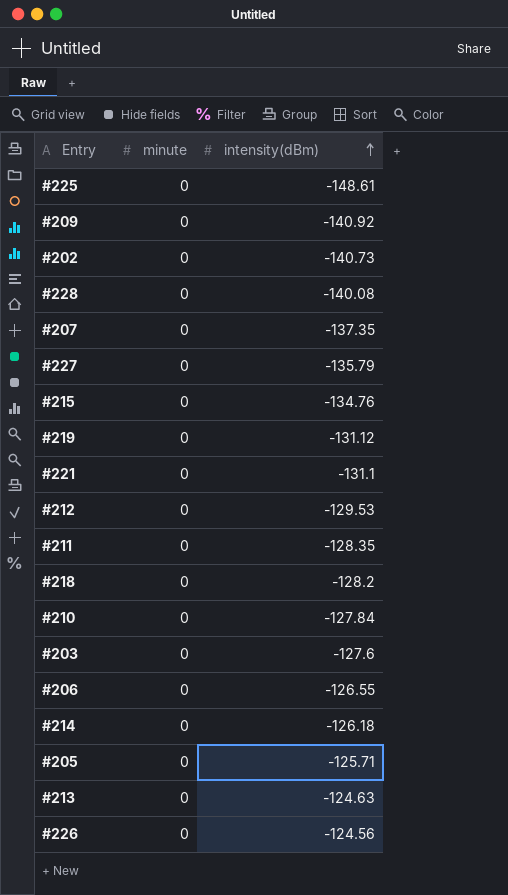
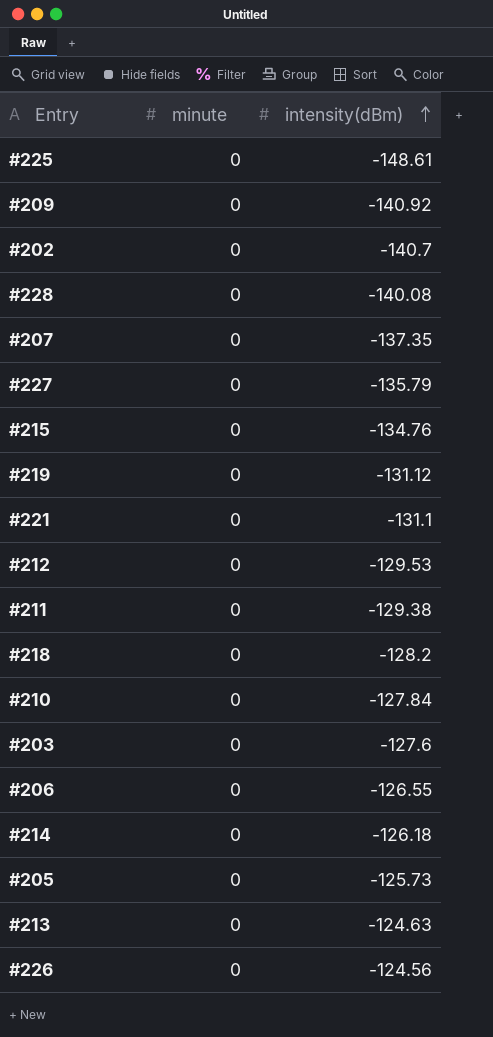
#202 | intensity(dBm): -140.73 -> -140.7
#211 | intensity(dBm): -128.35 -> -129.38
#205 | intensity(dBm): -125.71 -> -125.73

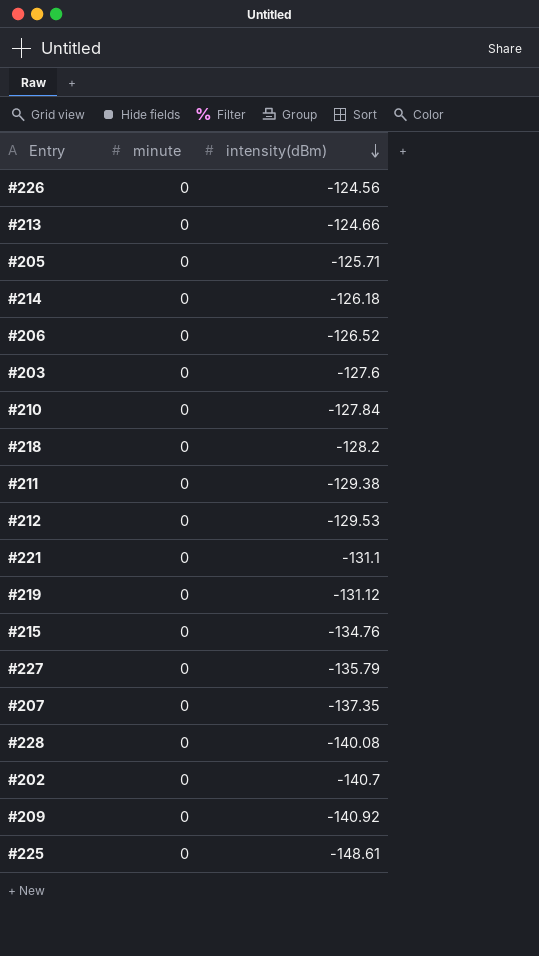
row order: intensity(dBm) ascending -> intensity(dBm) descending
#213 | intensity(dBm): -124.63 -> -124.66
#205 | intensity(dBm): -125.73 -> -125.71
#206 | intensity(dBm): -126.55 -> -126.52

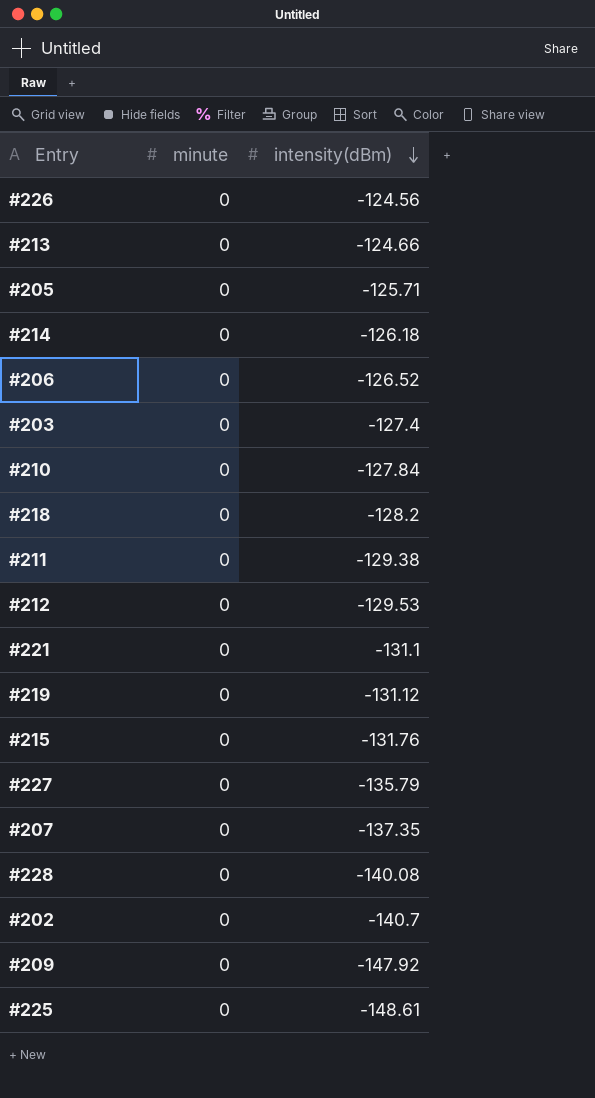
#203 | intensity(dBm): -127.6 -> -127.4
#215 | intensity(dBm): -134.76 -> -131.76
#209 | intensity(dBm): -140.92 -> -147.92

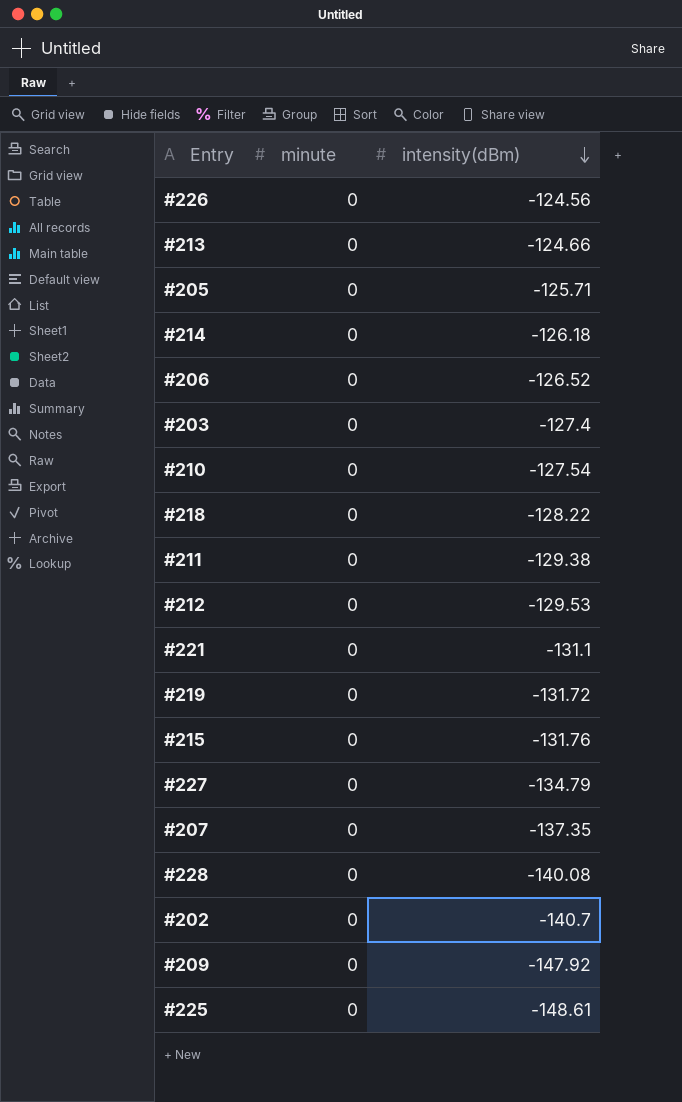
#210 | intensity(dBm): -127.84 -> -127.54
#218 | intensity(dBm): -128.2 -> -128.22
#219 | intensity(dBm): -131.12 -> -131.72
#227 | intensity(dBm): -135.79 -> -134.79

